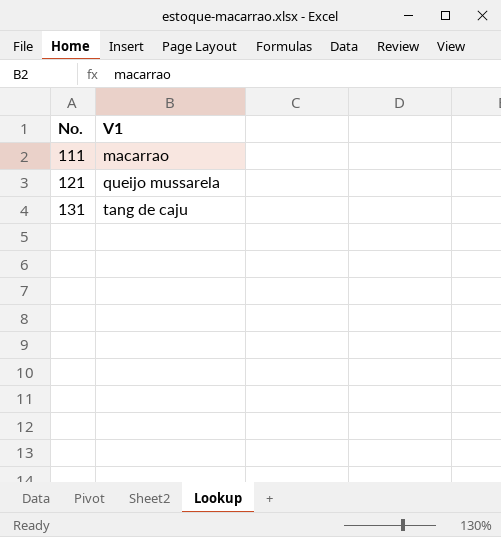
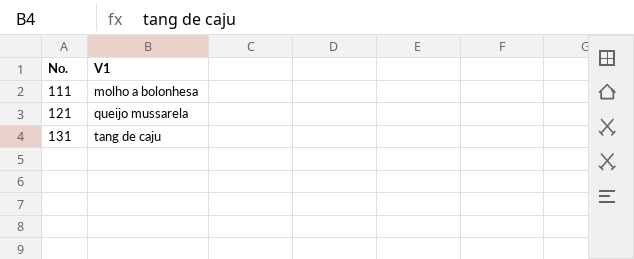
111 | V1: macarrao -> molho a bolonhesa

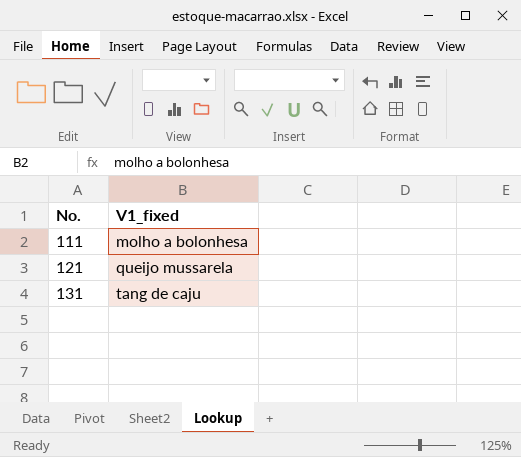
column name: V1 -> V1_fixed

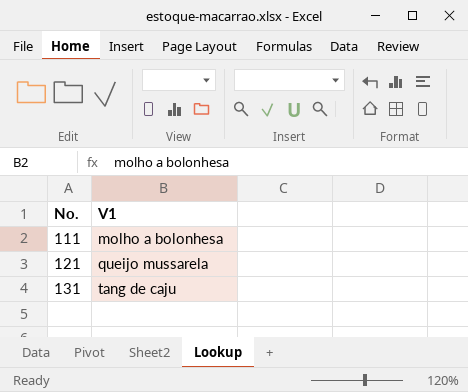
column name: V1_fixed -> V1

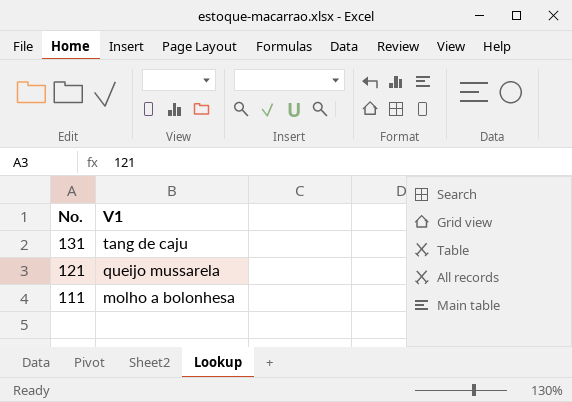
row order: No. ascending -> No. descending

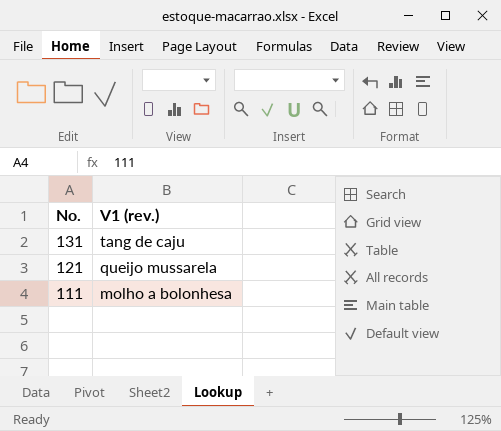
column name: V1 -> V1 (rev.)

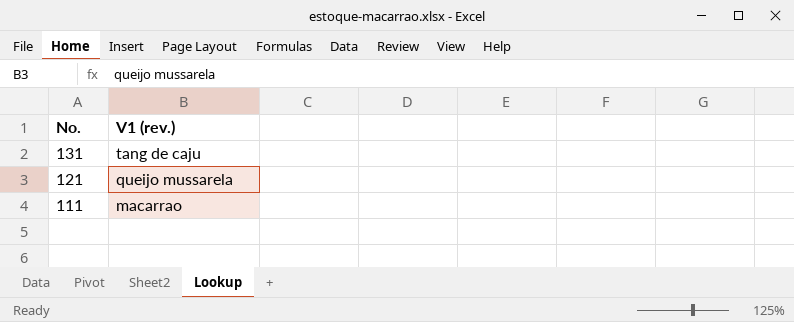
111 | V1 (rev.): molho a bolonhesa -> macarrao

